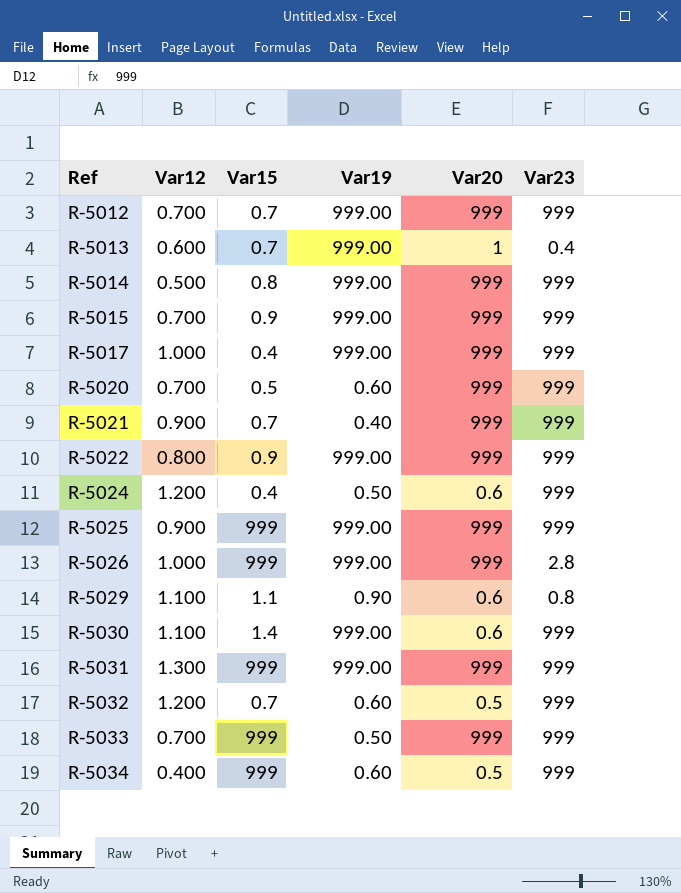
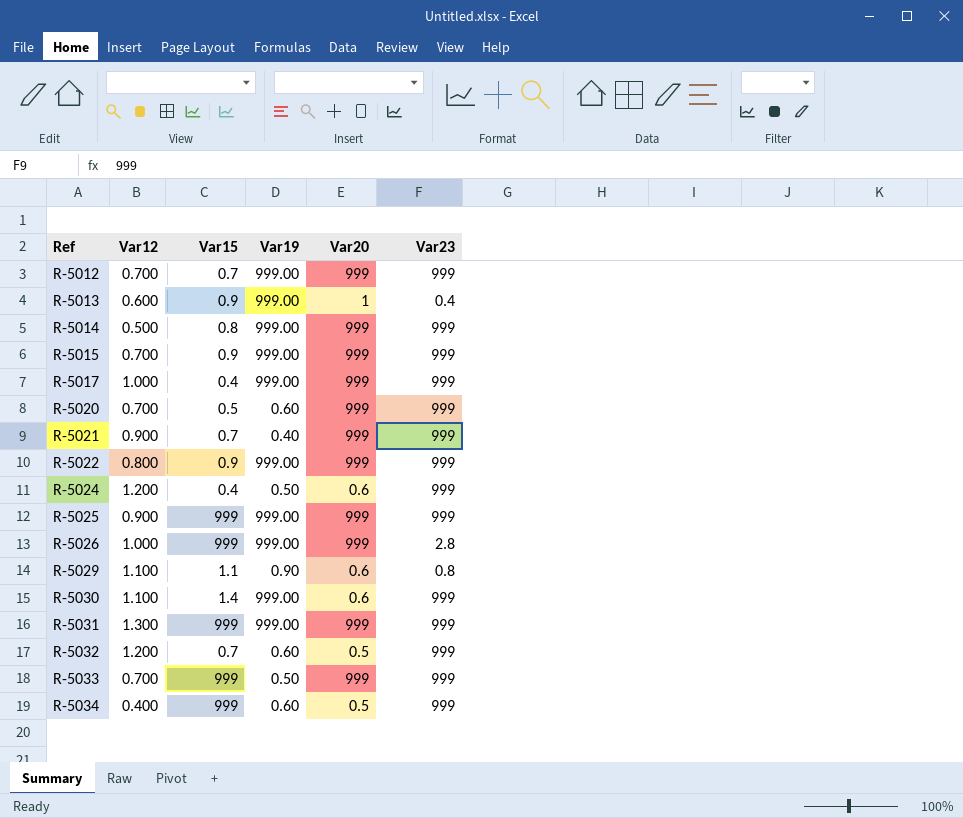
R-5013 | Var15: 0.7 -> 0.9

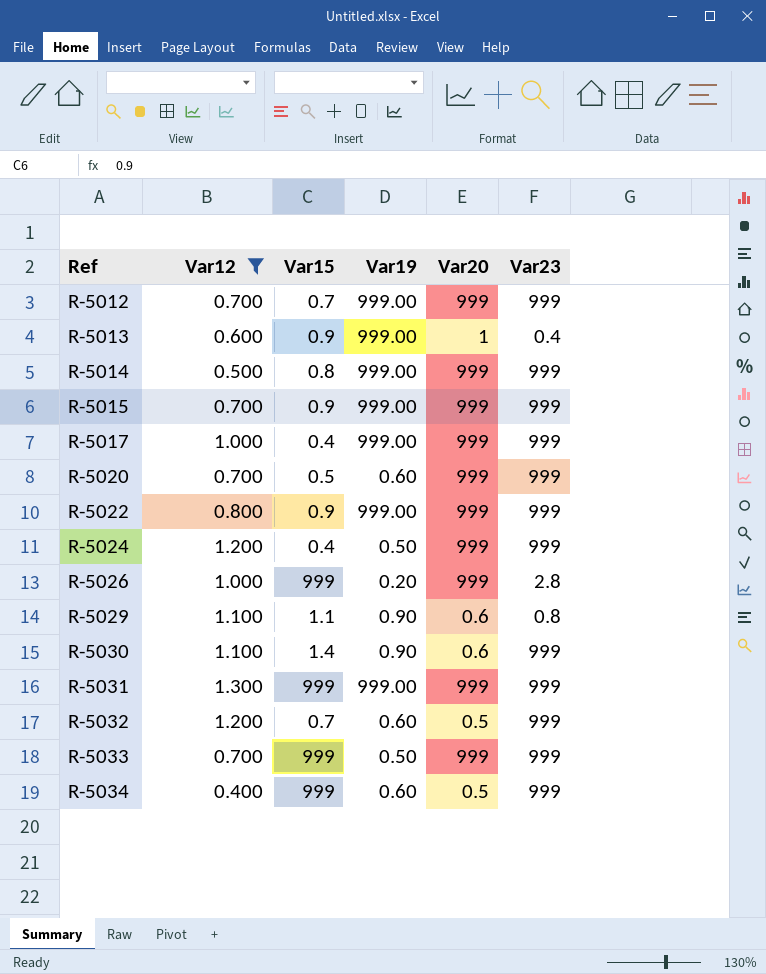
filter: none -> Var12 != 0.900
R-5024 | Var20: 0.6 -> 999
R-5026 | Var19: 999.00 -> 0.20
R-5030 | Var19: 999.00 -> 0.90

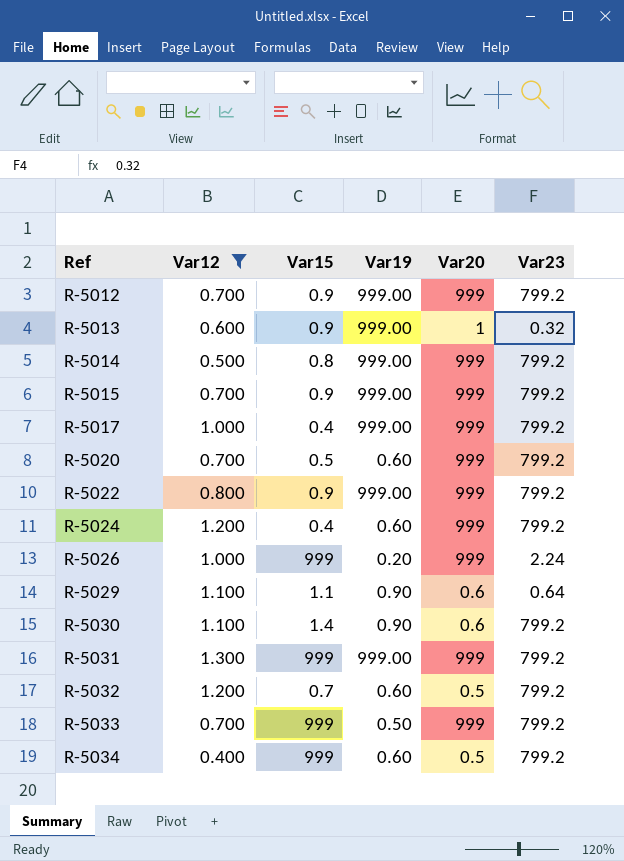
R-5012 | Var15: 0.7 -> 0.9
R-5012 | Var23: 999 -> 799.2
R-5013 | Var23: 0.4 -> 0.32
R-5014 | Var23: 999 -> 799.2
R-5015 | Var23: 999 -> 799.2
R-5017 | Var23: 999 -> 799.2
R-5020 | Var23: 999 -> 799.2
R-5022 | Var23: 999 -> 799.2
R-5024 | Var19: 0.50 -> 0.60
R-5024 | Var23: 999 -> 799.2
R-5026 | Var23: 2.8 -> 2.24
R-5029 | Var23: 0.8 -> 0.64
R-5030 | Var23: 999 -> 799.2
R-5031 | Var23: 999 -> 799.2
R-5032 | Var23: 999 -> 799.2
R-5033 | Var23: 999 -> 799.2
R-5034 | Var23: 999 -> 799.2

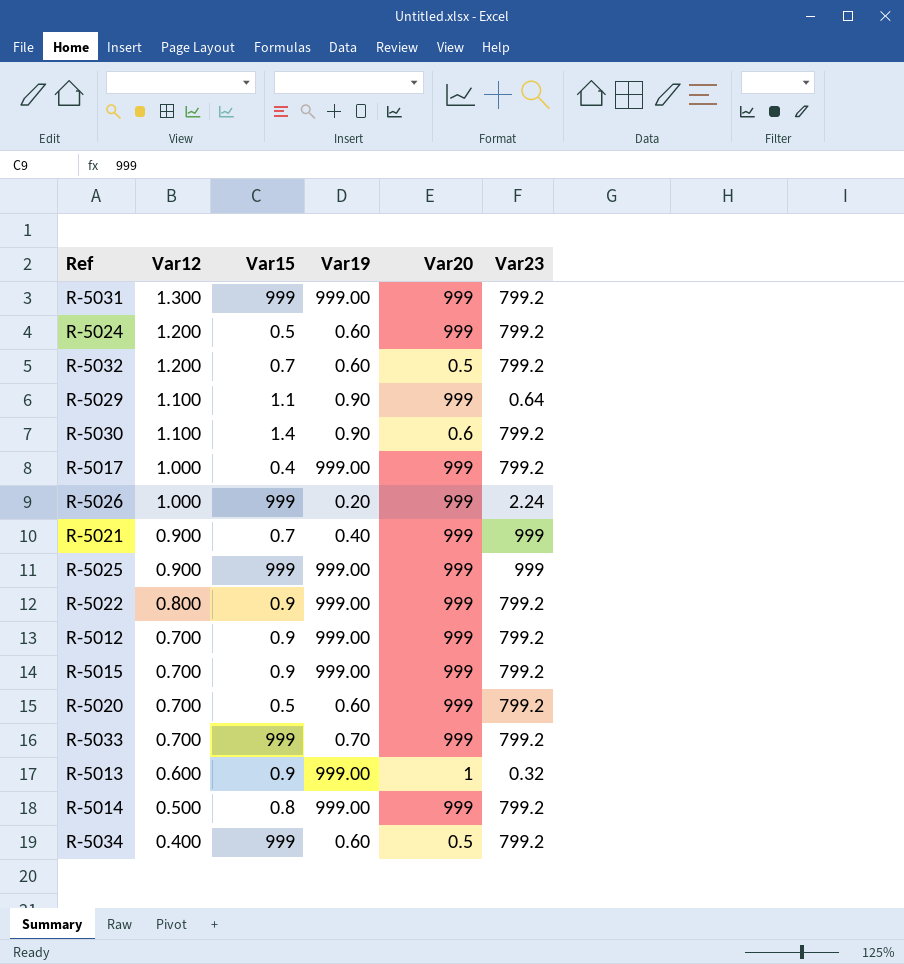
filter: Var12 != 0.900 -> none
row order: Ref ascending -> Var12 descending
R-5024 | Var15: 0.4 -> 0.5
R-5029 | Var20: 0.6 -> 999
R-5033 | Var19: 0.50 -> 0.70

